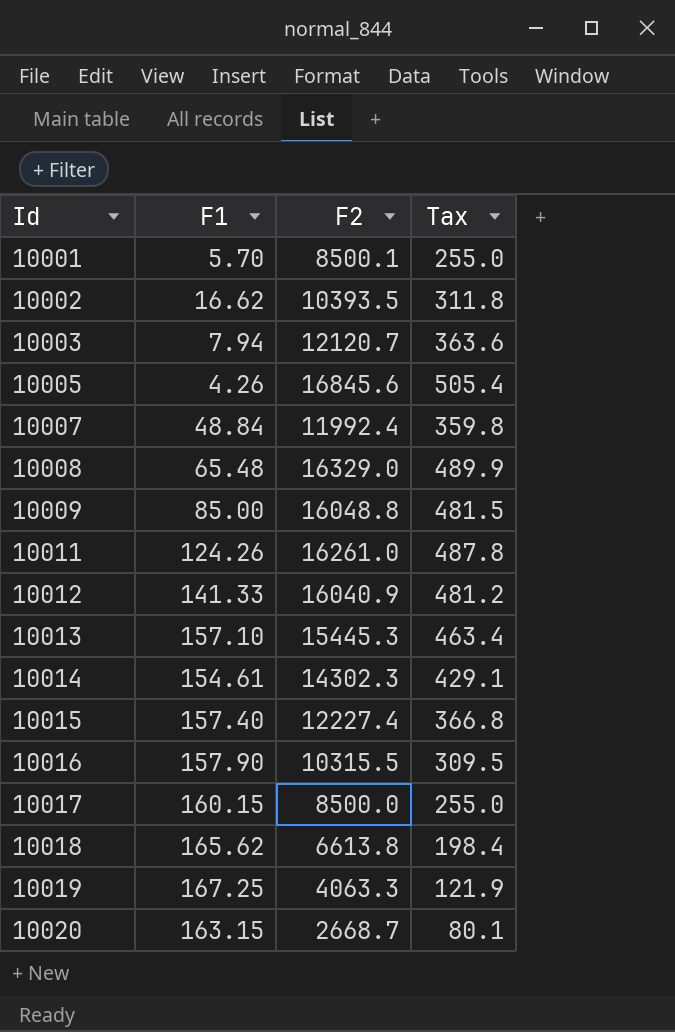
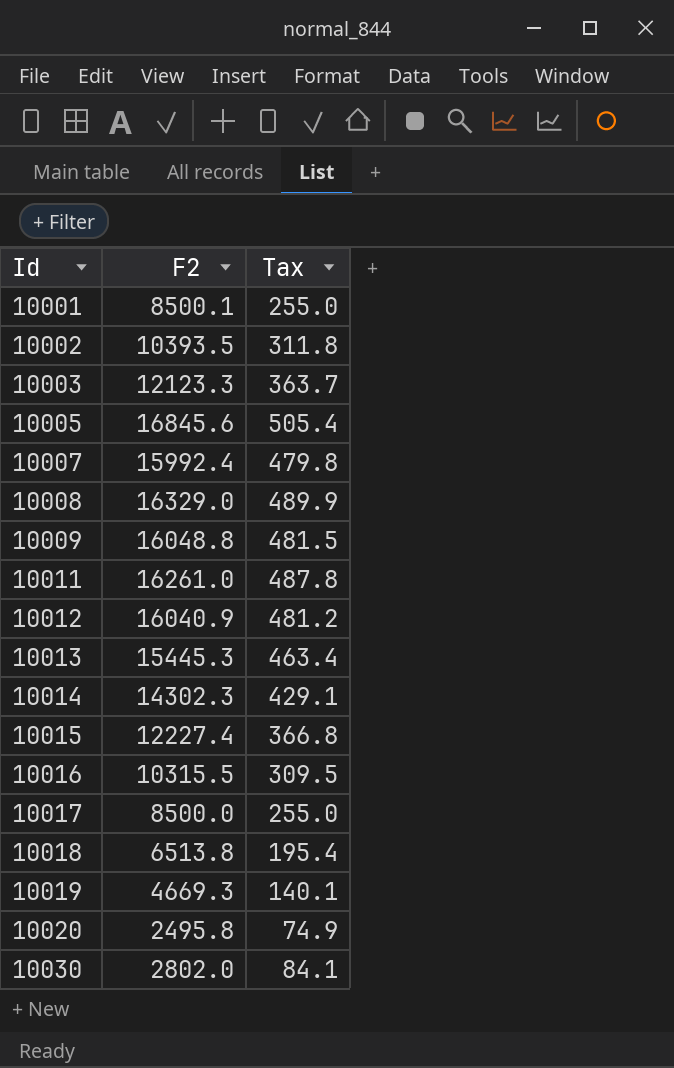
column F1 | position: 2 -> none
10003 | F2: 12120.7 -> 12123.3
10003 | Tax: 363.6 -> 363.7
10007 | F2: 11992.4 -> 15992.4
10007 | Tax: 359.8 -> 479.8
10018 | F2: 6613.8 -> 6513.8
10018 | Tax: 198.4 -> 195.4
10019 | F2: 4063.3 -> 4669.3
10019 | Tax: 121.9 -> 140.1
10020 | F2: 2668.7 -> 2495.8
10020 | Tax: 80.1 -> 74.9
row 10030: none -> 2802.0 | 84.1

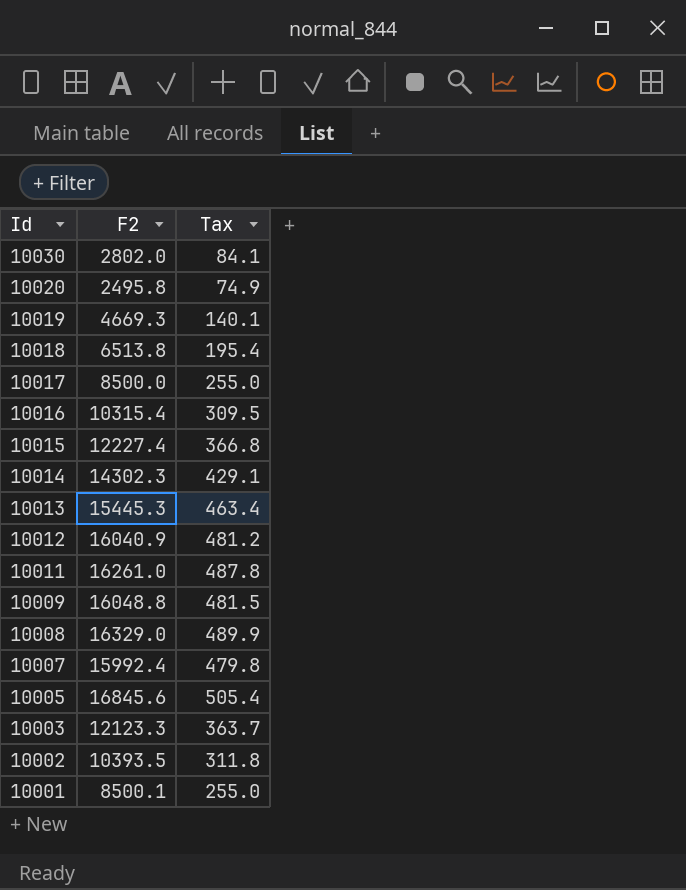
row order: Id ascending -> Id descending
10016 | F2: 10315.5 -> 10315.4

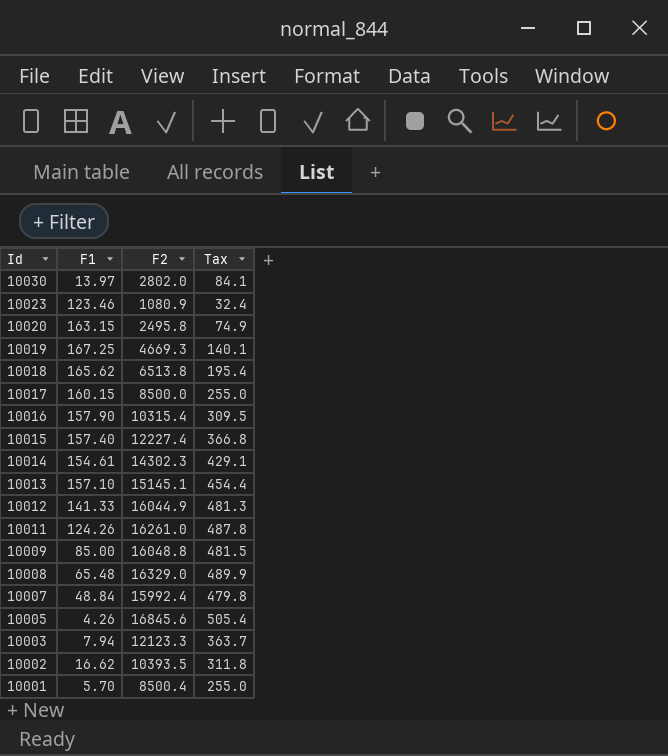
column F1 | position: none -> 2
row 10023: none -> 123.46 | 1080.9 | 32.4
10013 | F2: 15445.3 -> 15145.1
10013 | Tax: 463.4 -> 454.4
10012 | F2: 16040.9 -> 16044.9
10012 | Tax: 481.2 -> 481.3
10001 | F2: 8500.1 -> 8500.4

